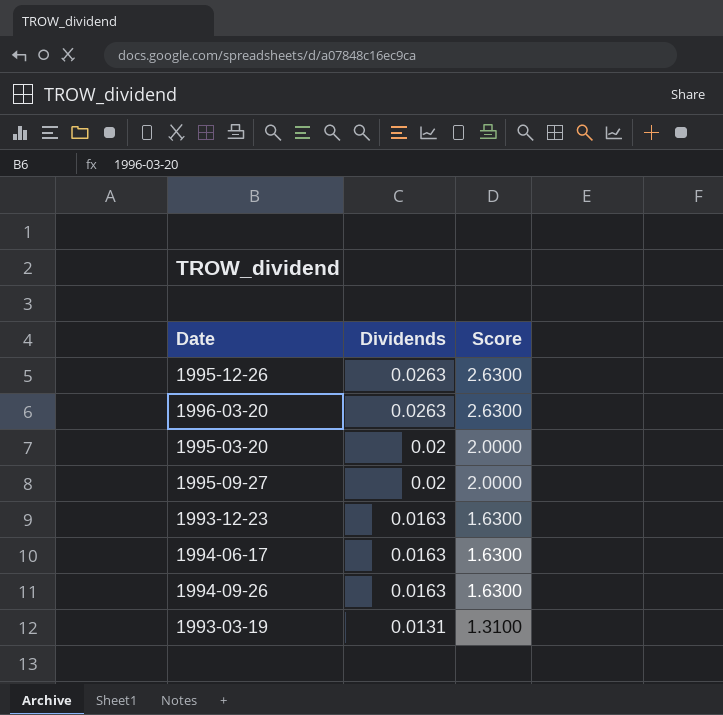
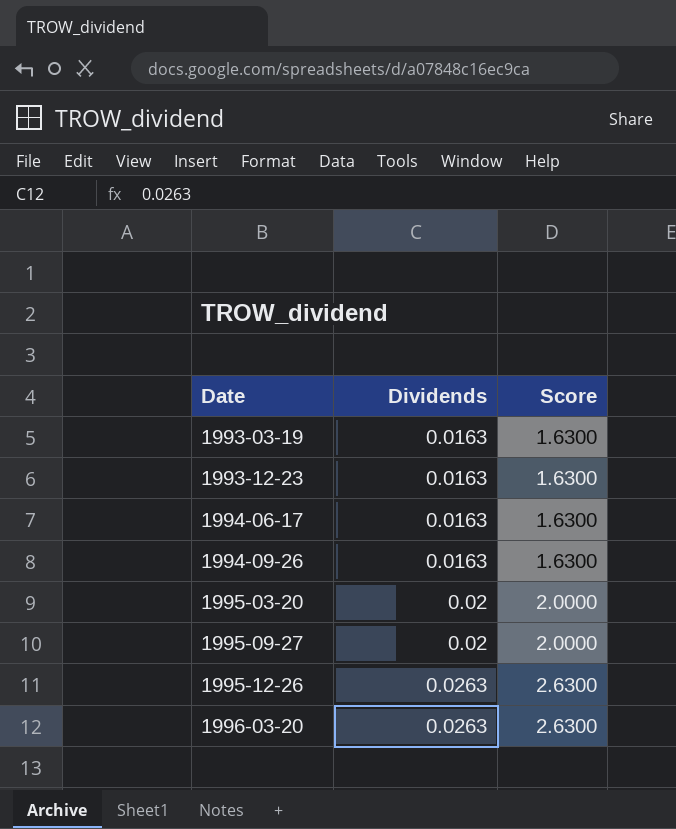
row order: Dividends descending -> Date ascending
1993-03-19 | Dividends: 0.0131 -> 0.0163
1993-03-19 | Score: 1.3100 -> 1.6300

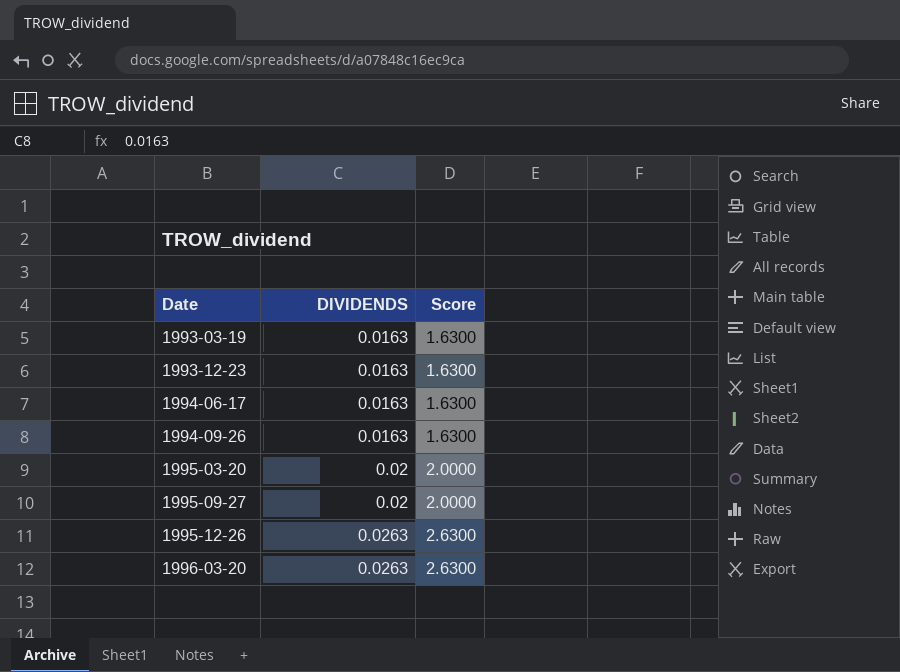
column name: Dividends -> DIVIDENDS

